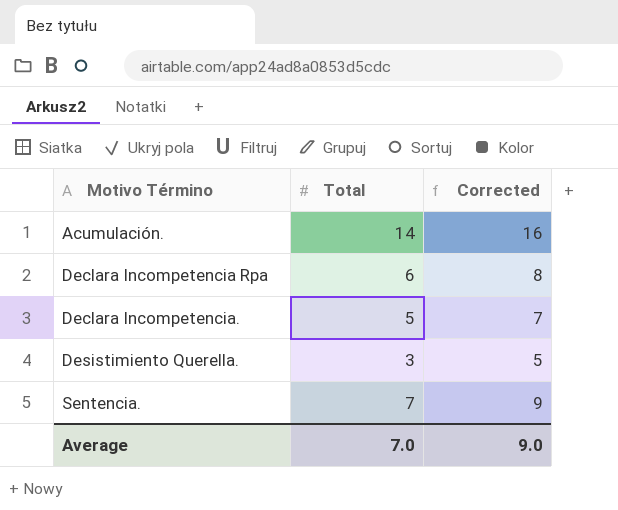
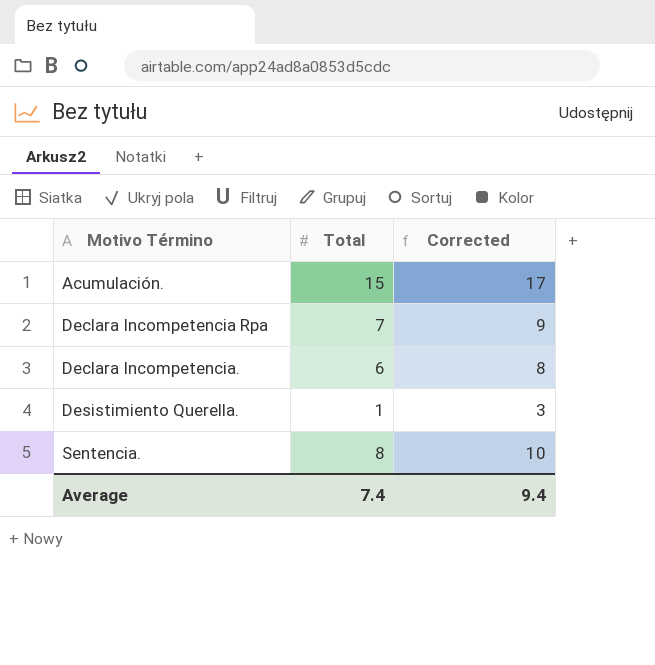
Acumulación. | Total: 14 -> 15
Acumulación. | Corrected: 16 -> 17
Declara Incompetencia Rpa | Total: 6 -> 7
Declara Incompetencia Rpa | Corrected: 8 -> 9
Declara Incompetencia. | Total: 5 -> 6
Declara Incompetencia. | Corrected: 7 -> 8
Desistimiento Querella. | Total: 3 -> 1
Desistimiento Querella. | Corrected: 5 -> 3
Sentencia. | Total: 7 -> 8
Sentencia. | Corrected: 9 -> 10
Average | Total: 7.0 -> 7.4
Average | Corrected: 9.0 -> 9.4

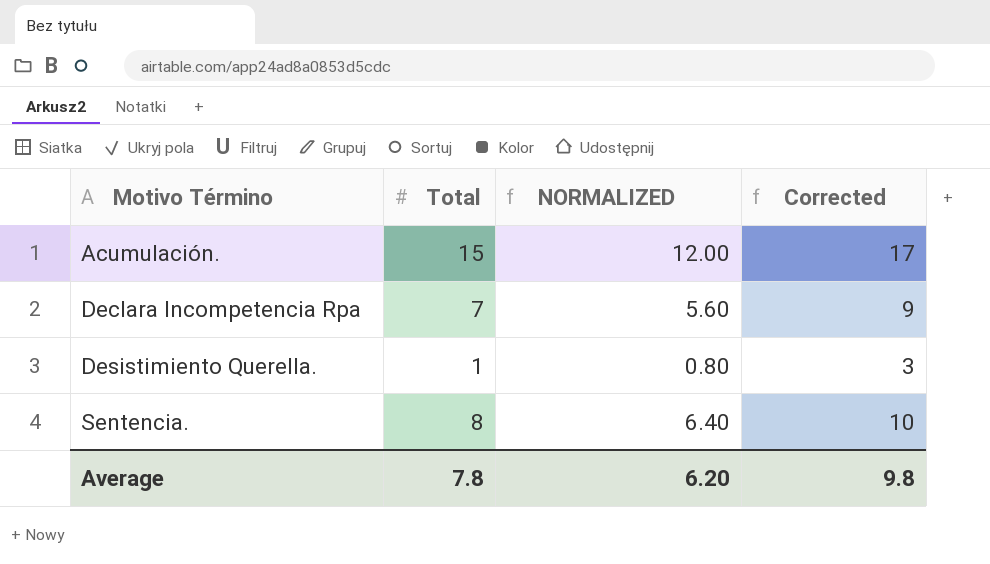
column NORMALIZED | formula: none -> [Total] * 0.8
row Declara Incompetencia.: 6 | 8 -> none
Average | Total: 7.4 -> 7.8
Average | Corrected: 9.4 -> 9.8

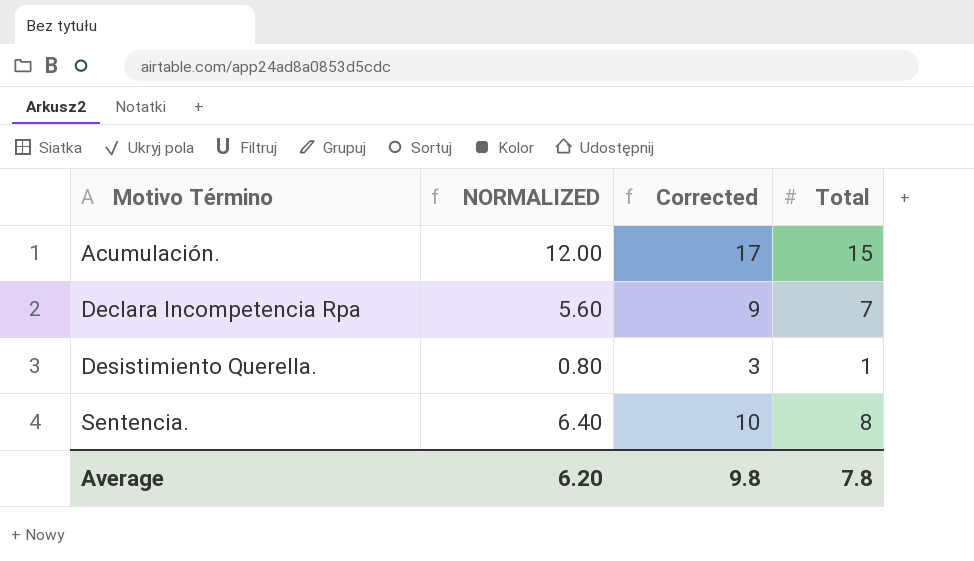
column Total | position: 2 -> 4

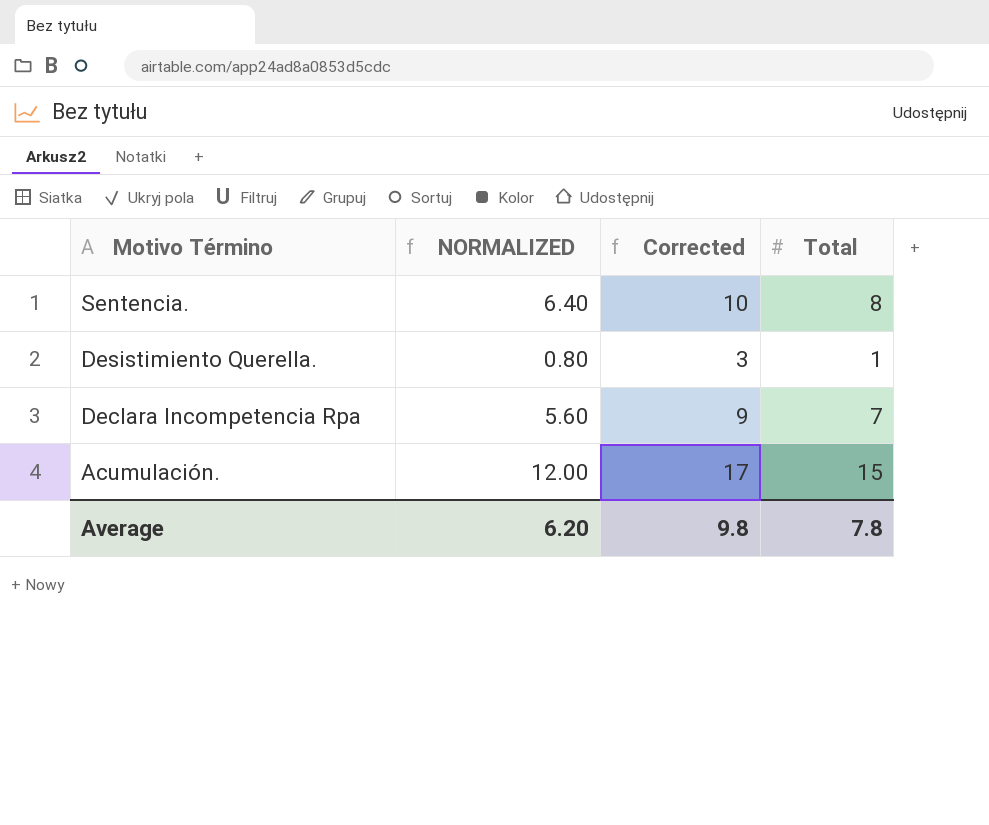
row order: Motivo Término ascending -> Motivo Término descending

